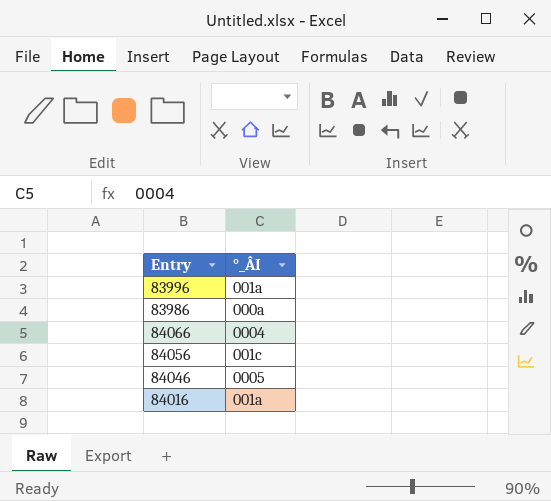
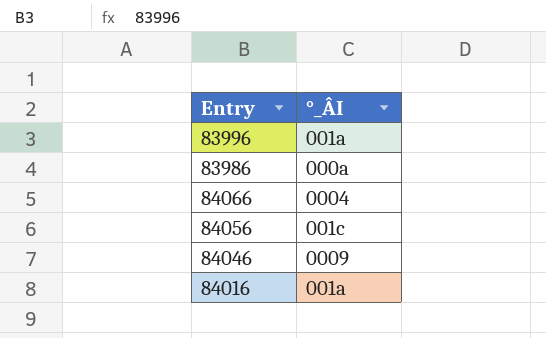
84046 | °_ÂI: 0005 -> 0009

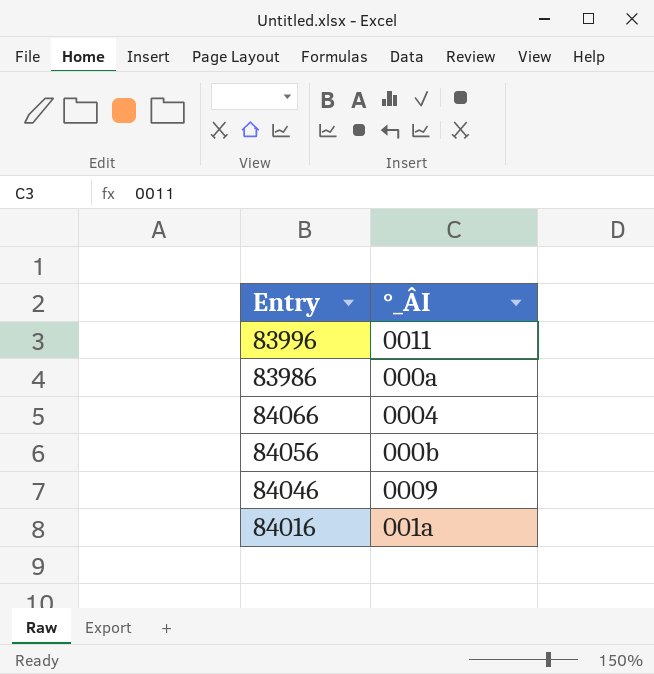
83996 | °_ÂI: 001a -> 0011
84056 | °_ÂI: 001c -> 000b

